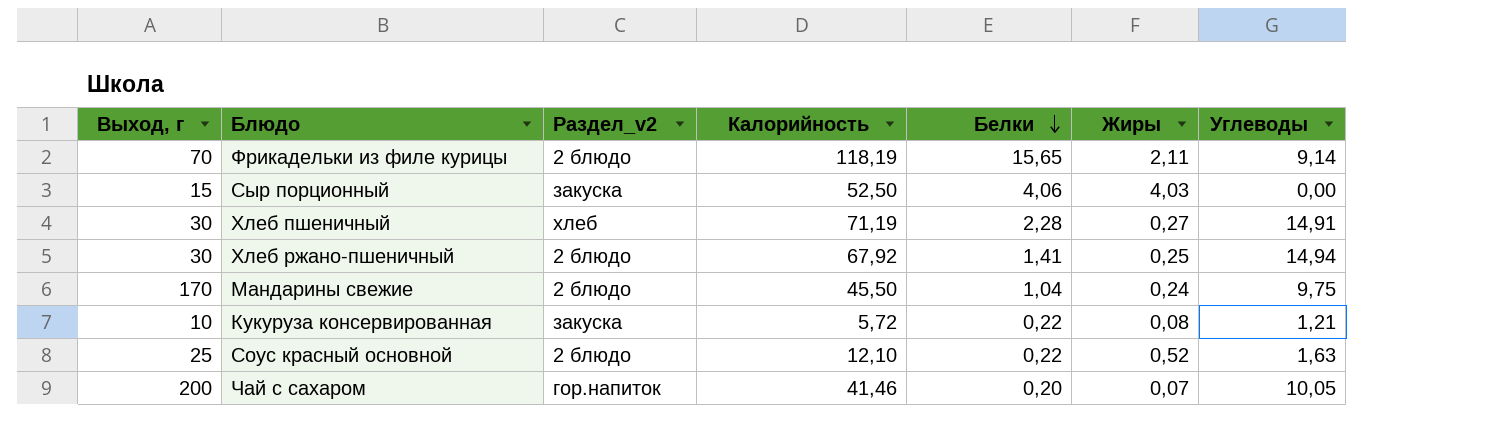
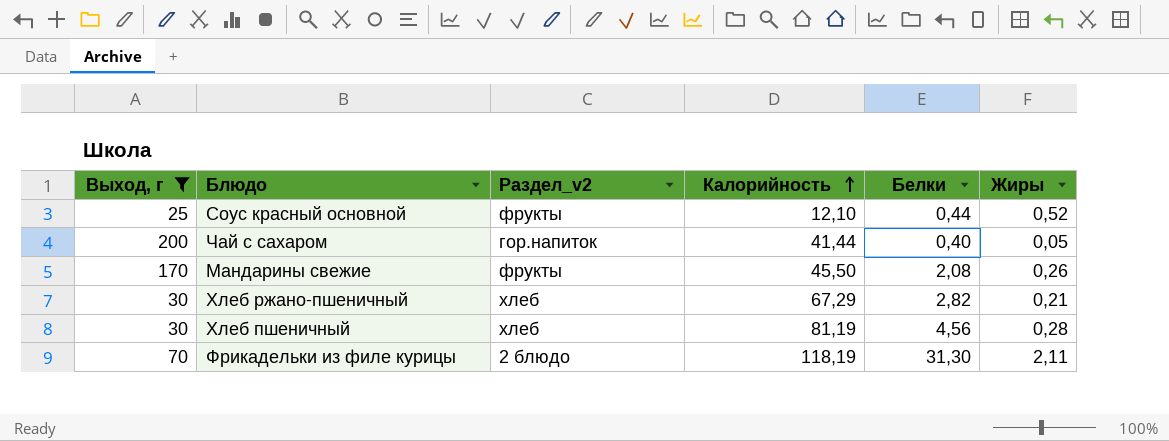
filter: none -> Выход, г >= 25
row order: Белки descending -> Калорийность ascending
column Углеводы | position: 7 -> none
Соус красный основной | Раздел_v2: 2 блюдо -> фрукты
Соус красный основной | Белки: 0,22 -> 0,44
Чай с сахаром | Калорийность: 41,46 -> 41,44
Чай с сахаром | Белки: 0,20 -> 0,40
Чай с сахаром | Жиры: 0,07 -> 0,05
Мандарины свежие | Раздел_v2: 2 блюдо -> фрукты
Мандарины свежие | Белки: 1,04 -> 2,08
Мандарины свежие | Жиры: 0,24 -> 0,26
Хлеб ржано-пшеничный | Раздел_v2: 2 блюдо -> хлеб
Хлеб ржано-пшеничный | Калорийность: 67,92 -> 67,29
Хлеб ржано-пшеничный | Белки: 1,41 -> 2,82
Хлеб ржано-пшеничный | Жиры: 0,25 -> 0,21
Хлеб пшеничный | Калорийность: 71,19 -> 81,19
Хлеб пшеничный | Белки: 2,28 -> 4,56
Хлеб пшеничный | Жиры: 0,27 -> 0,28
Фрикадельки из филе курицы | Белки: 15,65 -> 31,30

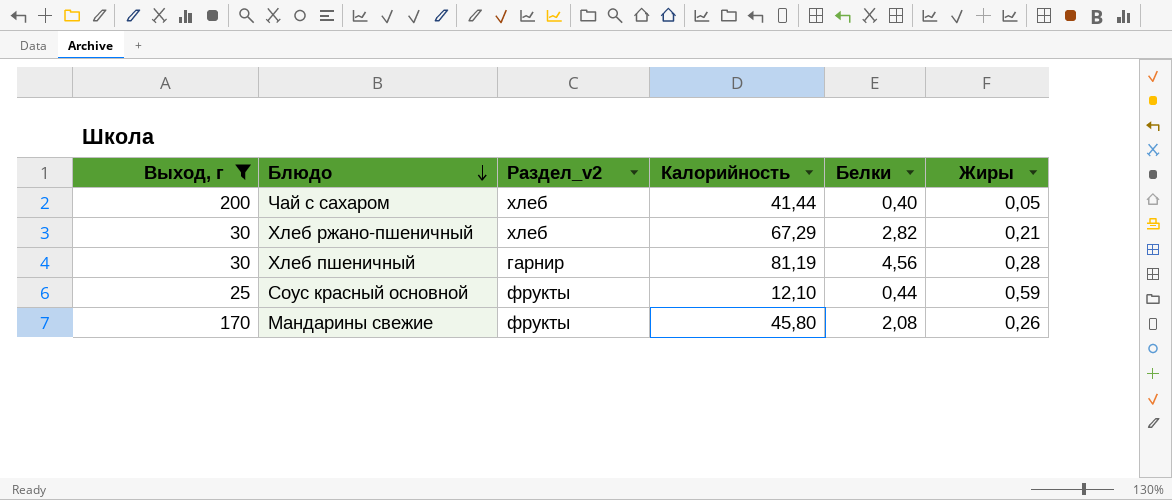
row order: Калорийность ascending -> Блюдо descending
row Фрикадельки из филе курицы: 70 | 2 блюдо | 118,19 | 31,30 | 2,11 -> none
Чай с сахаром | Раздел_v2: гор.напиток -> хлеб
Хлеб пшеничный | Раздел_v2: хлеб -> гарнир
Соус красный основной | Жиры: 0,52 -> 0,59
Мандарины свежие | Калорийность: 45,50 -> 45,80

